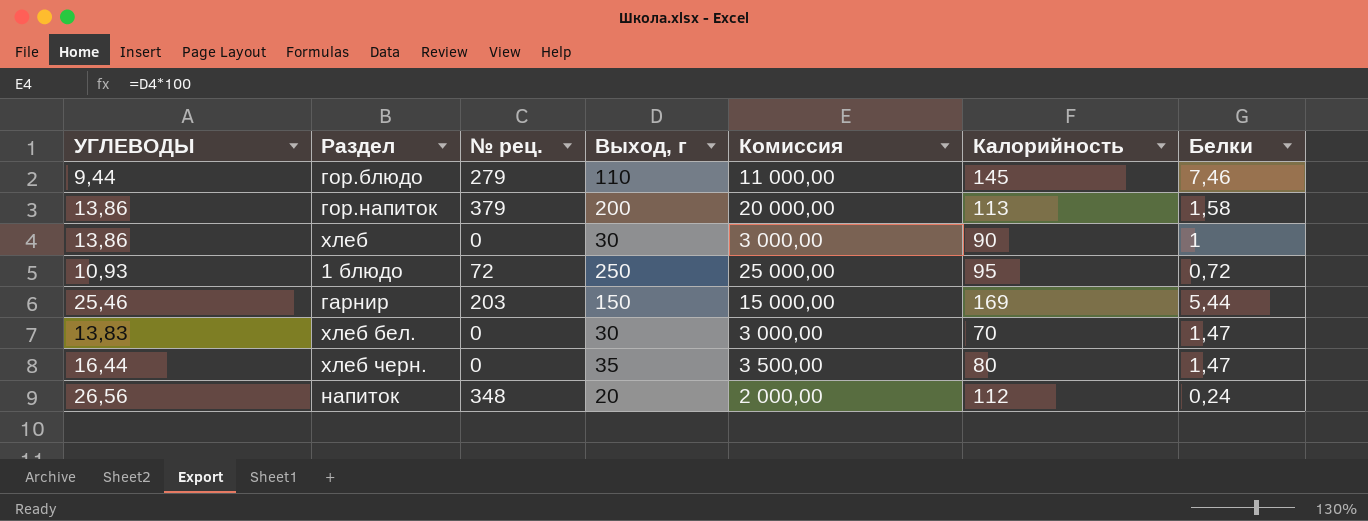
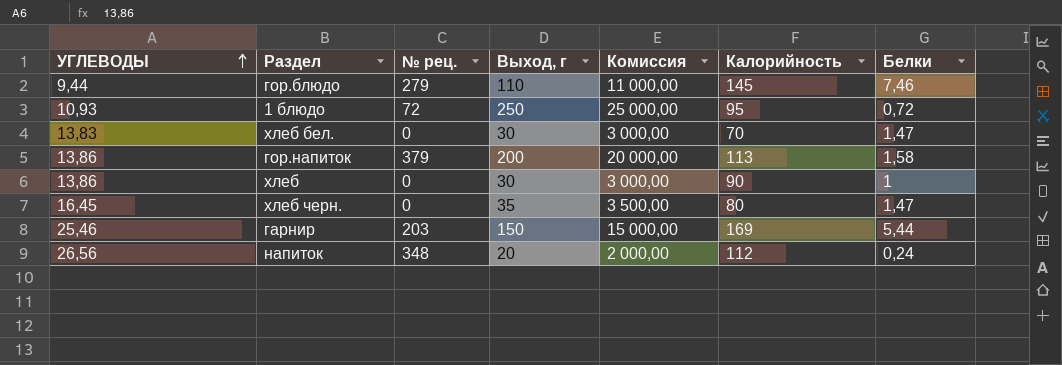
row order: none -> УГЛЕВОДЫ ascending
хлеб черн. | УГЛЕВОДЫ: 16,44 -> 16,45

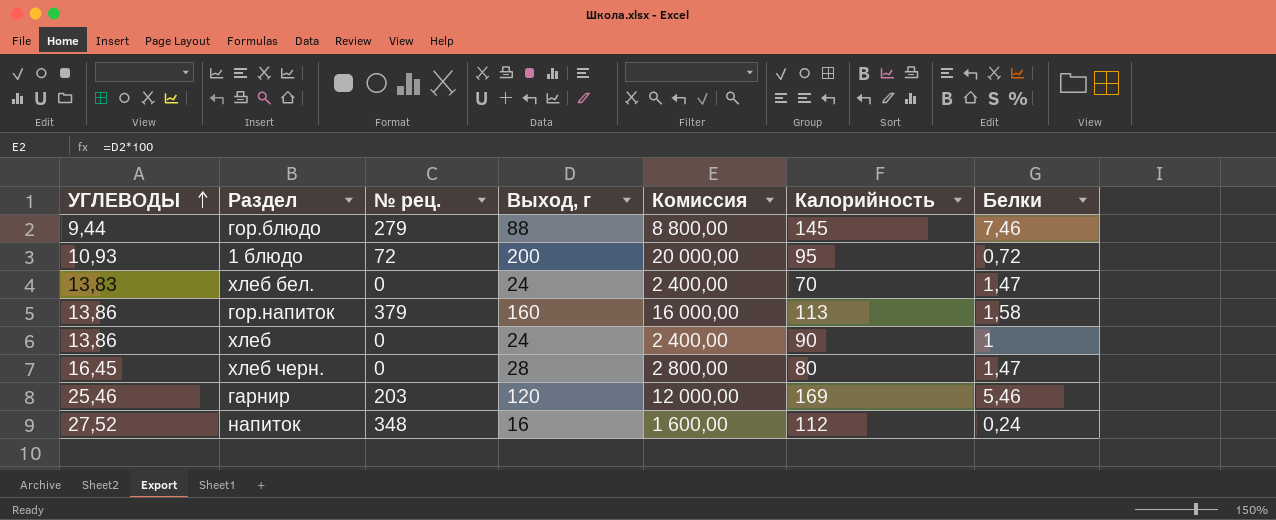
гор.блюдо | Выход, г: 110 -> 88
гор.блюдо | Комиссия: 11 000,00 -> 8 800,00
1 блюдо | Выход, г: 250 -> 200
1 блюдо | Комиссия: 25 000,00 -> 20 000,00
хлеб бел. | Выход, г: 30 -> 24
хлеб бел. | Комиссия: 3 000,00 -> 2 400,00
гор.напиток | Выход, г: 200 -> 160
гор.напиток | Комиссия: 20 000,00 -> 16 000,00
хлеб | Выход, г: 30 -> 24
хлеб | Комиссия: 3 000,00 -> 2 400,00
хлеб черн. | Выход, г: 35 -> 28
хлеб черн. | Комиссия: 3 500,00 -> 2 800,00
гарнир | Выход, г: 150 -> 120
гарнир | Комиссия: 15 000,00 -> 12 000,00
гарнир | Белки: 5,44 -> 5,46
напиток | УГЛЕВОДЫ: 26,56 -> 27,52
напиток | Выход, г: 20 -> 16
напиток | Комиссия: 2 000,00 -> 1 600,00

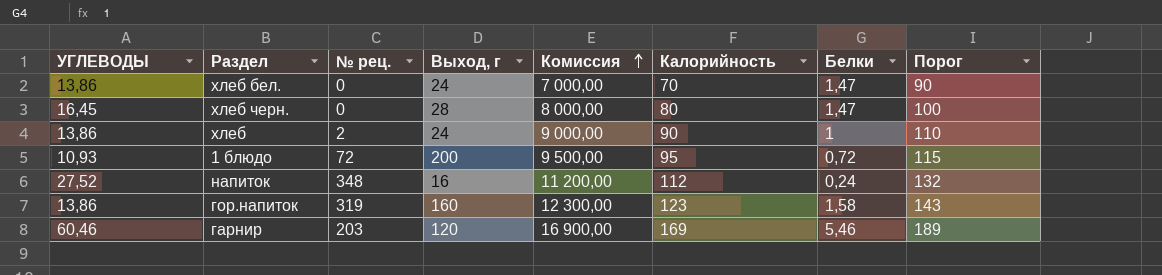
row order: УГЛЕВОДЫ ascending -> Комиссия ascending
column Комиссия | formula: [Выход, г] * 100 -> [Калорийность] * 100
column Порог | formula: none -> [Калорийность] + 20
row гор.блюдо: 9,44 | 279 | 88 | 8 800,00 | 145 | 7,46 -> none
хлеб бел. | УГЛЕВОДЫ: 13,83 -> 13,86
хлеб | № рец.: 0 -> 2
гор.напиток | № рец.: 379 -> 319
гор.напиток | Калорийность: 113 -> 123
гарнир | УГЛЕВОДЫ: 25,46 -> 60,46

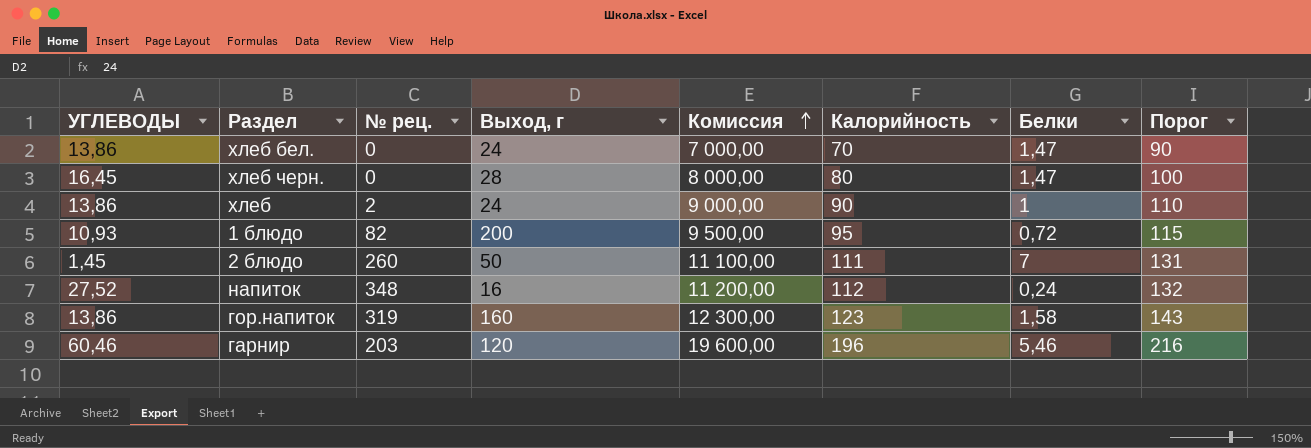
1 блюдо | № рец.: 72 -> 82
row 2 блюдо: none -> 1,45 | 260 | 50 | 11 100,00 | 111 | 7 | 131
гарнир | Комиссия: 16 900,00 -> 19 600,00
гарнир | Калорийность: 169 -> 196
гарнир | Порог: 189 -> 216

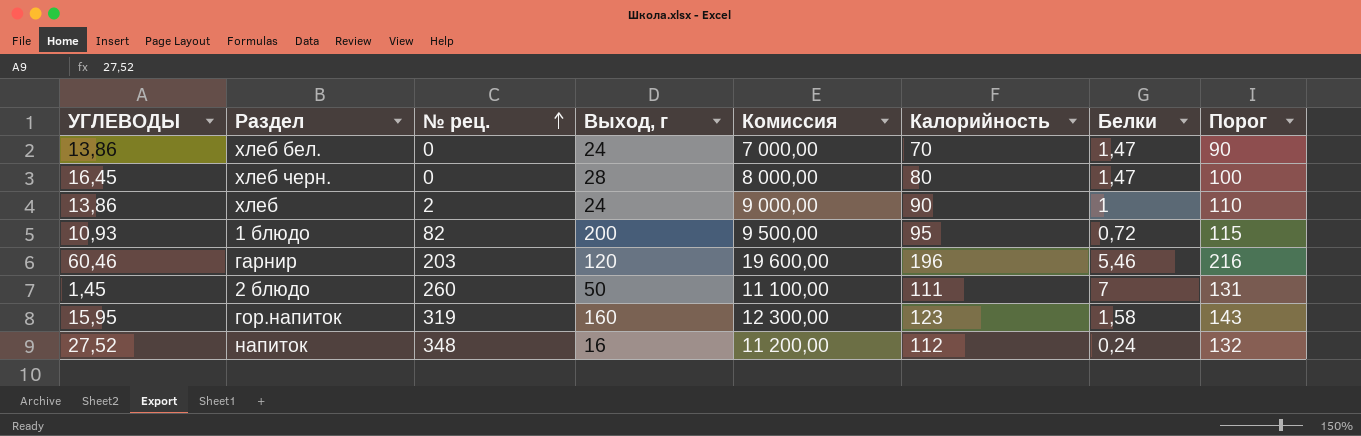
row order: Комиссия ascending -> № рец. ascending
гор.напиток | УГЛЕВОДЫ: 13,86 -> 15,95

